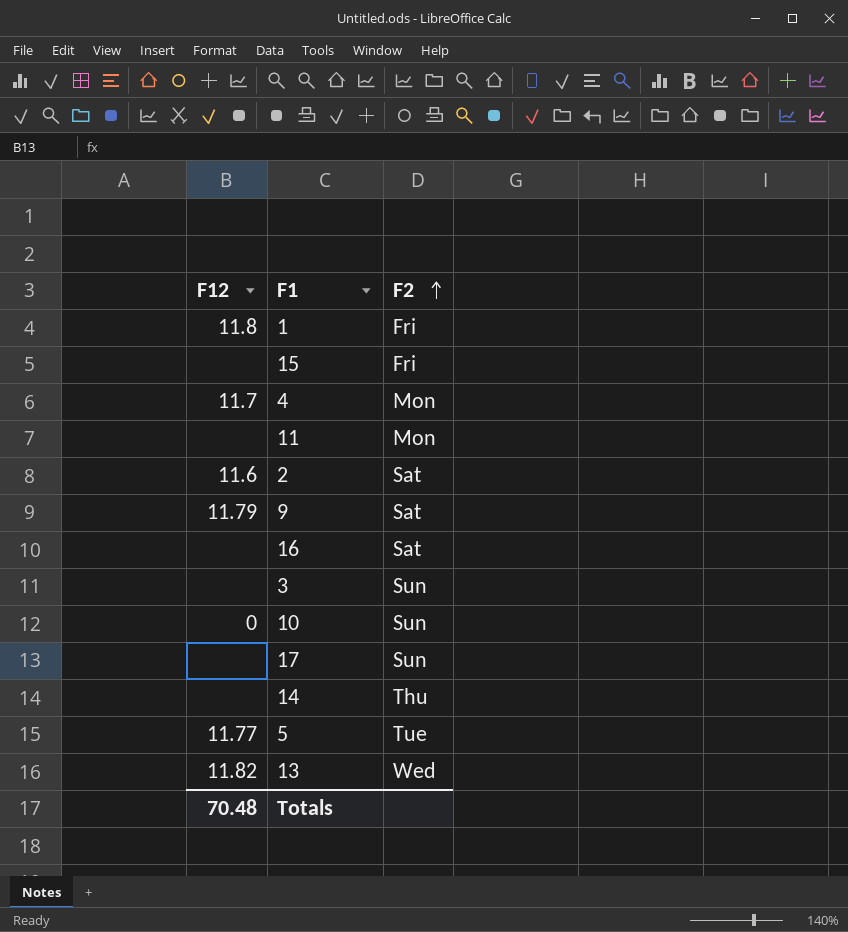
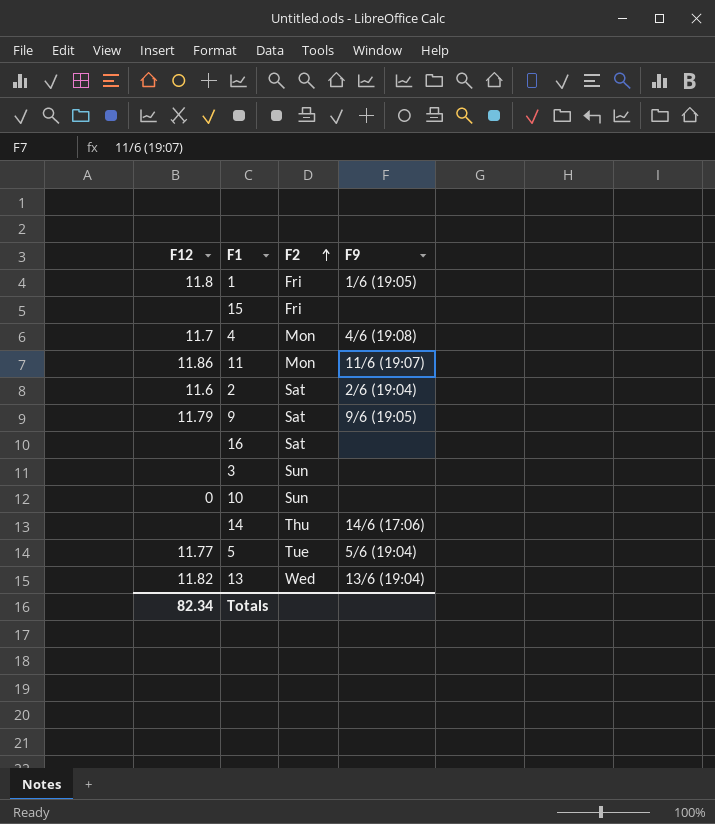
column F9 | position: none -> 4
row 17: none | Sun -> none
11 | F12: none -> 11.86
Totals | F12: 70.48 -> 82.34

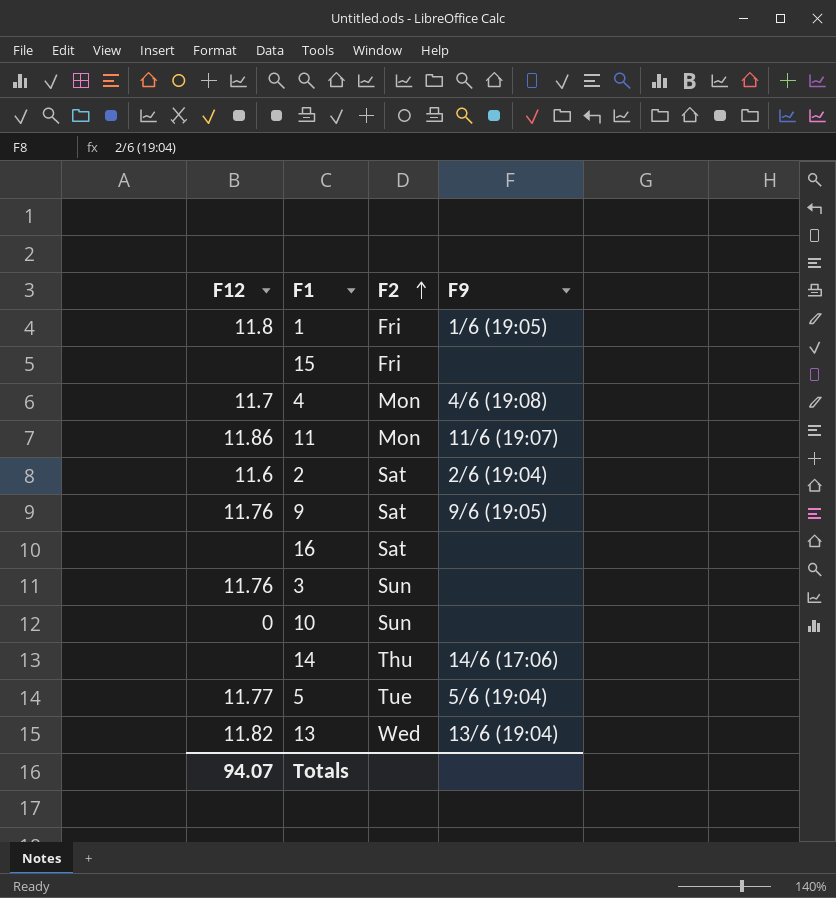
9 | F12: 11.79 -> 11.76
3 | F12: none -> 11.76
Totals | F12: 82.34 -> 94.07

